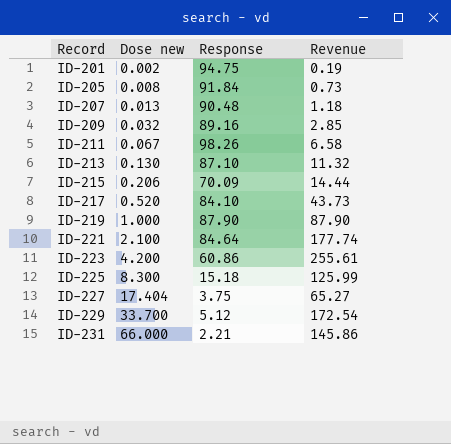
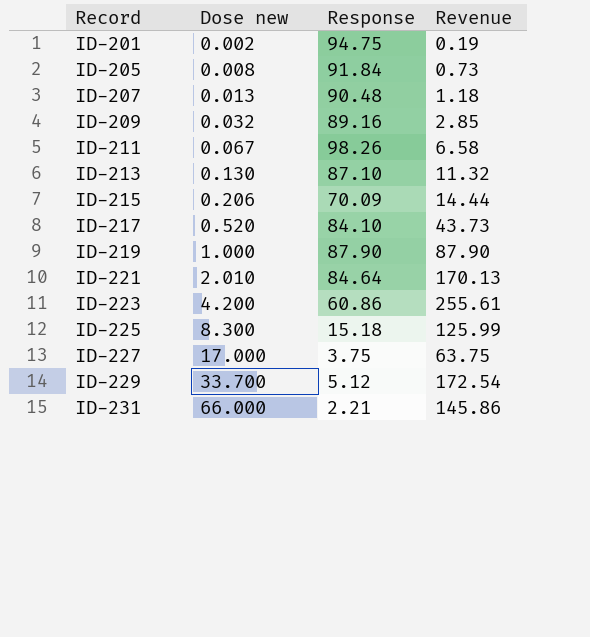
ID-221 | Dose new: 2.100 -> 2.010
ID-221 | Revenue: 177.74 -> 170.13
ID-227 | Dose new: 17.404 -> 17.000
ID-227 | Revenue: 65.27 -> 63.75

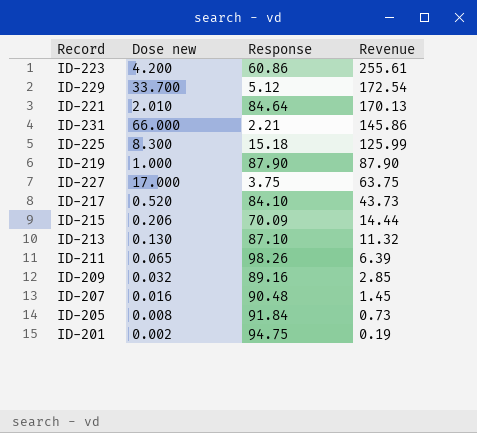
row order: Record ascending -> Revenue descending
ID-211 | Dose new: 0.067 -> 0.065
ID-211 | Revenue: 6.58 -> 6.39
ID-207 | Dose new: 0.013 -> 0.016
ID-207 | Revenue: 1.18 -> 1.45

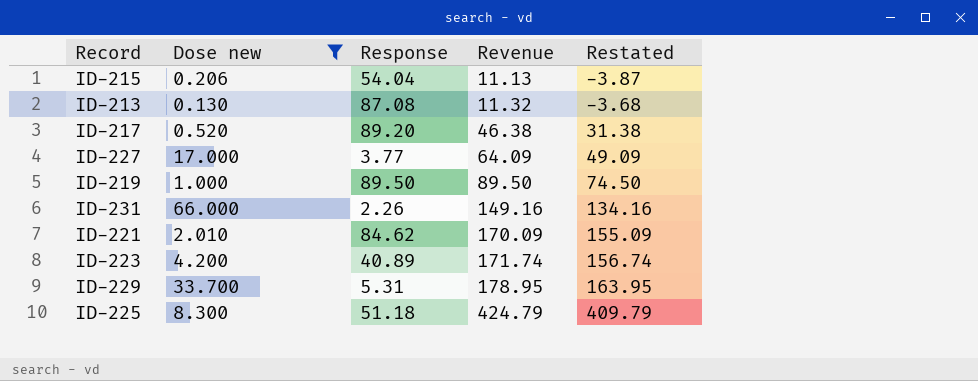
filter: none -> Dose new >= 0.130
row order: Revenue descending -> Revenue ascending
column Restated | formula: none -> [Revenue] - 15
ID-215 | Response: 70.09 -> 54.04
ID-215 | Revenue: 14.44 -> 11.13
ID-213 | Response: 87.10 -> 87.08
ID-217 | Response: 84.10 -> 89.20
ID-217 | Revenue: 43.73 -> 46.38
ID-227 | Response: 3.75 -> 3.77
ID-227 | Revenue: 63.75 -> 64.09
ID-219 | Response: 87.90 -> 89.50
ID-219 | Revenue: 87.90 -> 89.50
ID-231 | Response: 2.21 -> 2.26
ID-231 | Revenue: 145.86 -> 149.16
ID-221 | Response: 84.64 -> 84.62
ID-221 | Revenue: 170.13 -> 170.09
ID-223 | Response: 60.86 -> 40.89
ID-223 | Revenue: 255.61 -> 171.74
ID-229 | Response: 5.12 -> 5.31
ID-229 | Revenue: 172.54 -> 178.95
ID-225 | Response: 15.18 -> 51.18
ID-225 | Revenue: 125.99 -> 424.79

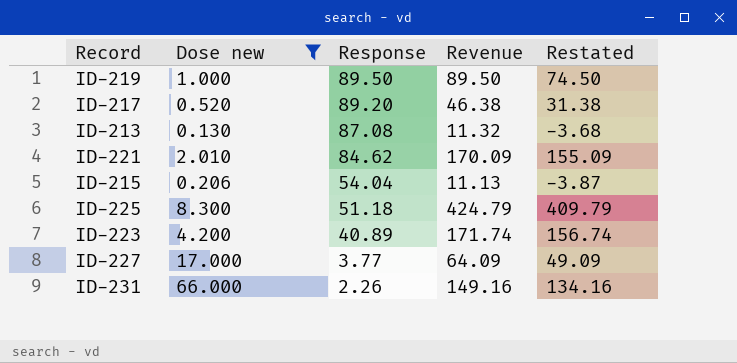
row order: Revenue ascending -> Response descending
row ID-229: 33.700 | 5.31 | 178.95 | 163.95 -> none

